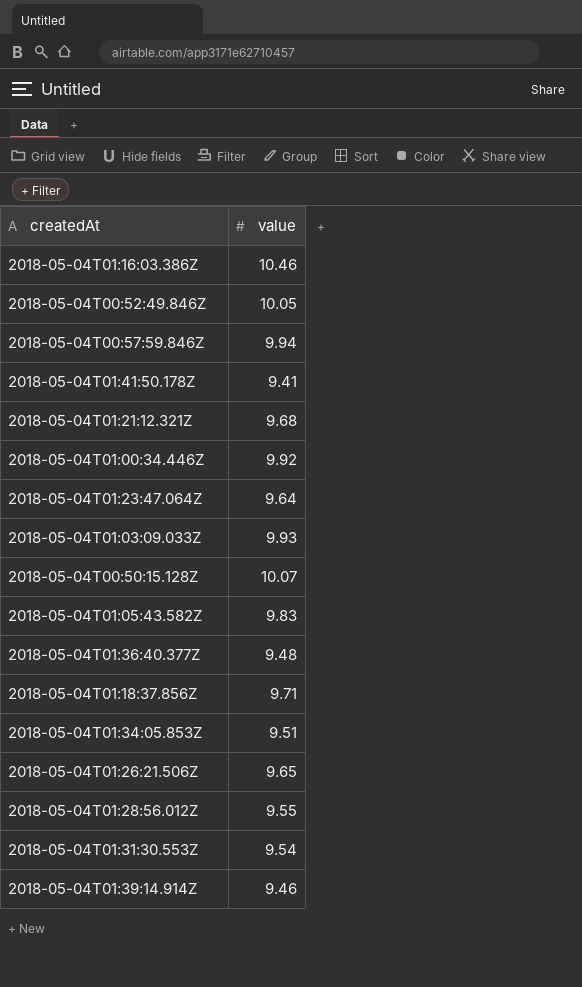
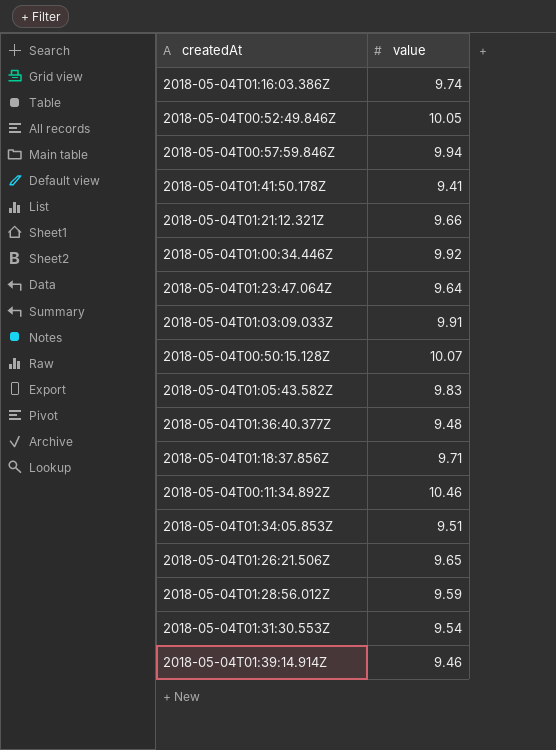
2018-05-04T01:16:03.386Z | value: 10.46 -> 9.74
2018-05-04T01:21:12.321Z | value: 9.68 -> 9.66
2018-05-04T01:03:09.033Z | value: 9.93 -> 9.91
row 2018-05-04T00:11:34.892Z: none -> 10.46
2018-05-04T01:28:56.012Z | value: 9.55 -> 9.59

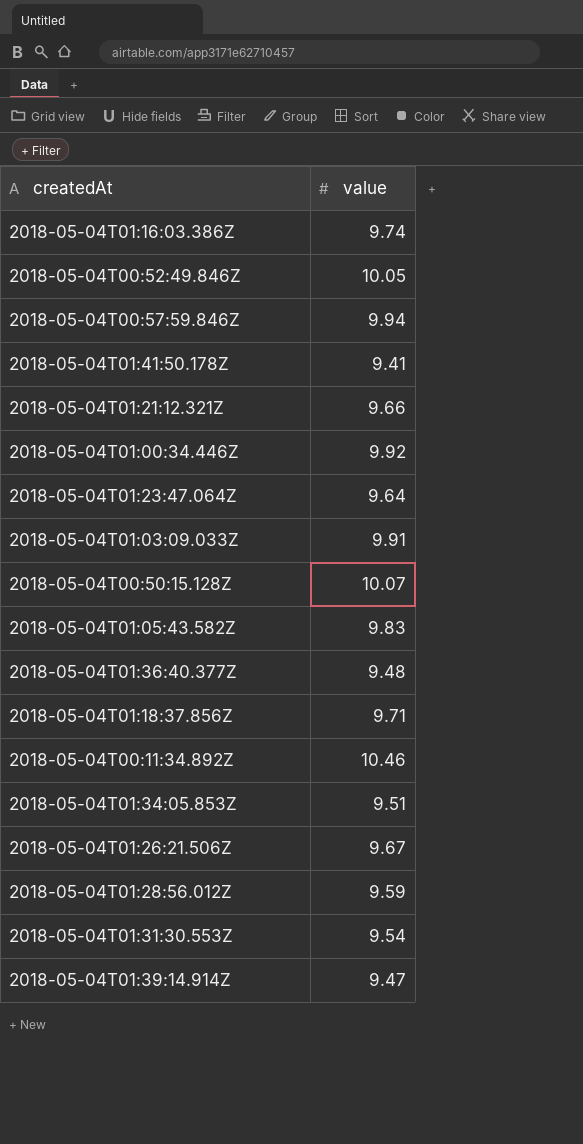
2018-05-04T01:26:21.506Z | value: 9.65 -> 9.67
2018-05-04T01:39:14.914Z | value: 9.46 -> 9.47

